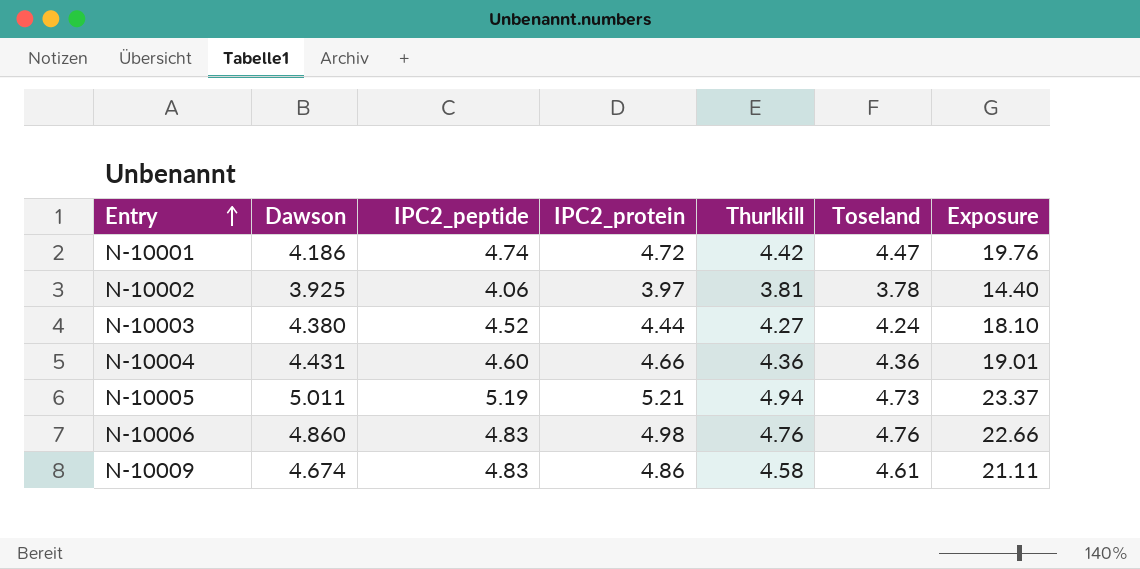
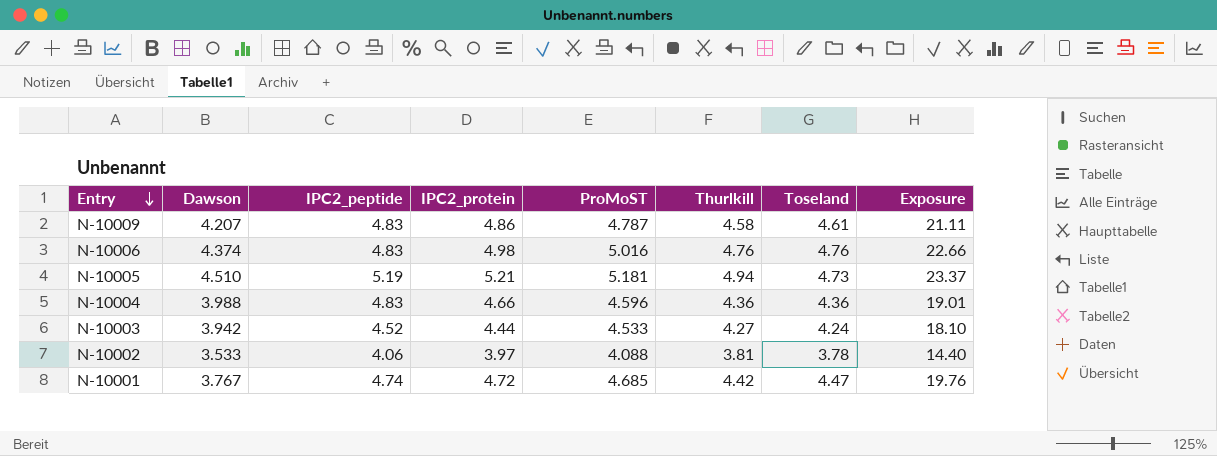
row order: Entry ascending -> Entry descending
column ProMoST | position: none -> 5
N-10009 | Dawson: 4.674 -> 4.207
N-10006 | Dawson: 4.860 -> 4.374
N-10005 | Dawson: 5.011 -> 4.510
N-10004 | Dawson: 4.431 -> 3.988
N-10004 | IPC2_peptide: 4.60 -> 4.83
N-10003 | Dawson: 4.380 -> 3.942
N-10002 | Dawson: 3.925 -> 3.533
N-10001 | Dawson: 4.186 -> 3.767

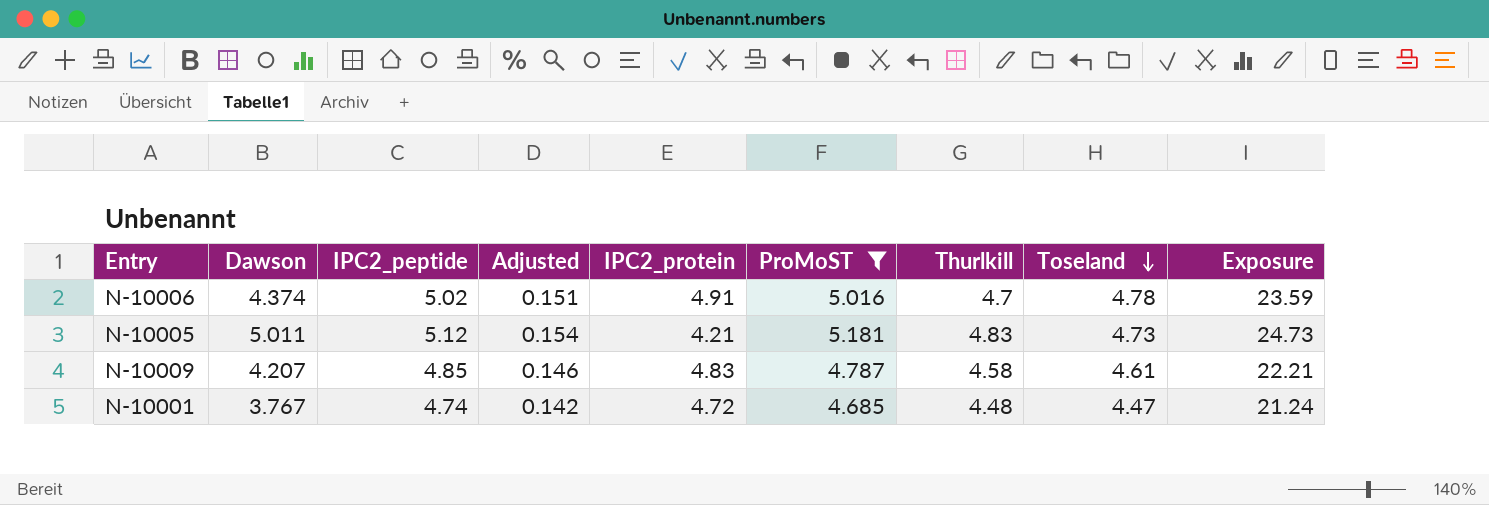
filter: none -> ProMoST >= 4.685
row order: Entry descending -> Toseland descending
column Adjusted | formula: none -> [IPC2_peptide] * 0.03
column Exposure | formula: [Thurlkill] * [Toseland] -> [IPC2_peptide] * [Thurlkill]
N-10006 | IPC2_peptide: 4.83 -> 5.02
N-10006 | IPC2_protein: 4.98 -> 4.91
N-10006 | Thurlkill: 4.76 -> 4.7
N-10006 | Toseland: 4.76 -> 4.78
N-10005 | Dawson: 4.510 -> 5.011
N-10005 | IPC2_peptide: 5.19 -> 5.12
N-10005 | IPC2_protein: 5.21 -> 4.21
N-10005 | Thurlkill: 4.94 -> 4.83
N-10009 | IPC2_peptide: 4.83 -> 4.85
N-10009 | IPC2_protein: 4.86 -> 4.83
N-10001 | Thurlkill: 4.42 -> 4.48

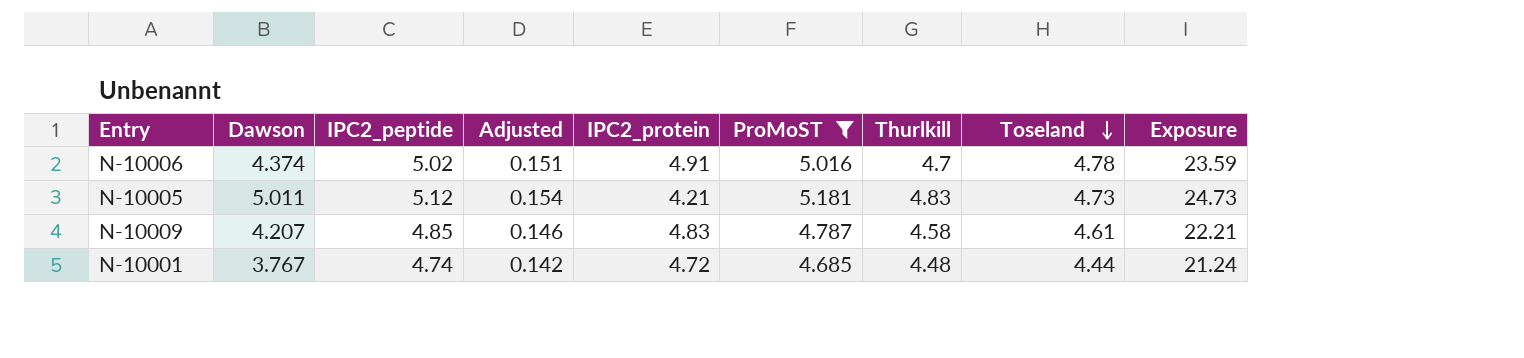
N-10001 | Toseland: 4.47 -> 4.44

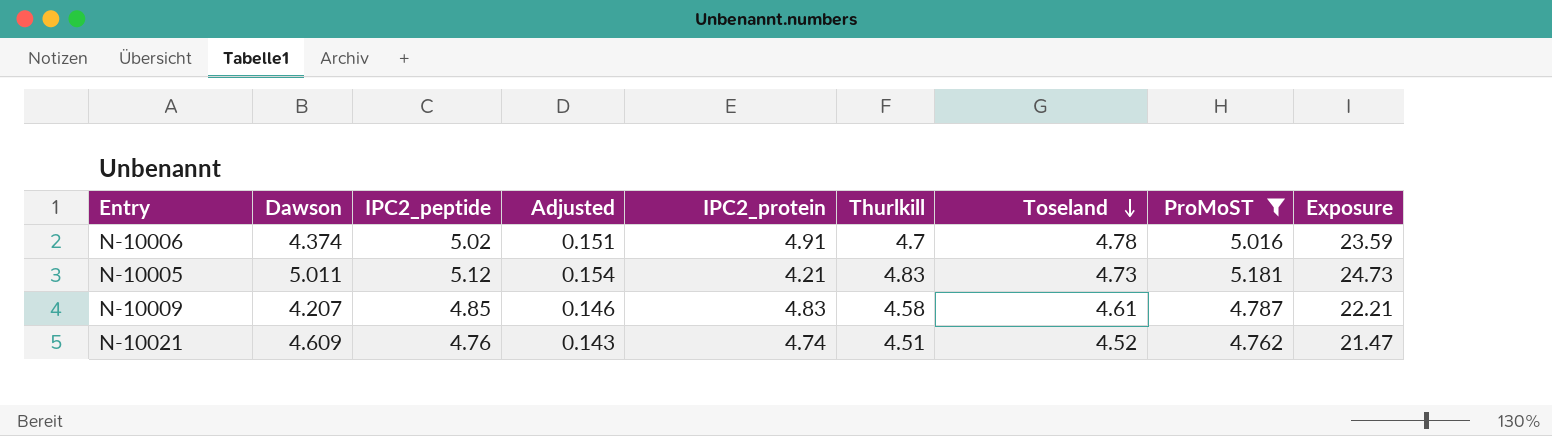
column ProMoST | position: 6 -> 8
row N-10001: 3.767 | 4.74 | 0.142 | 4.72 | 4.685 | 4.48 | 4.44 | 21.24 -> none
row N-10021: none -> 4.609 | 4.76 | 0.143 | 4.74 | 4.51 | 4.52 | 4.762 | 21.47

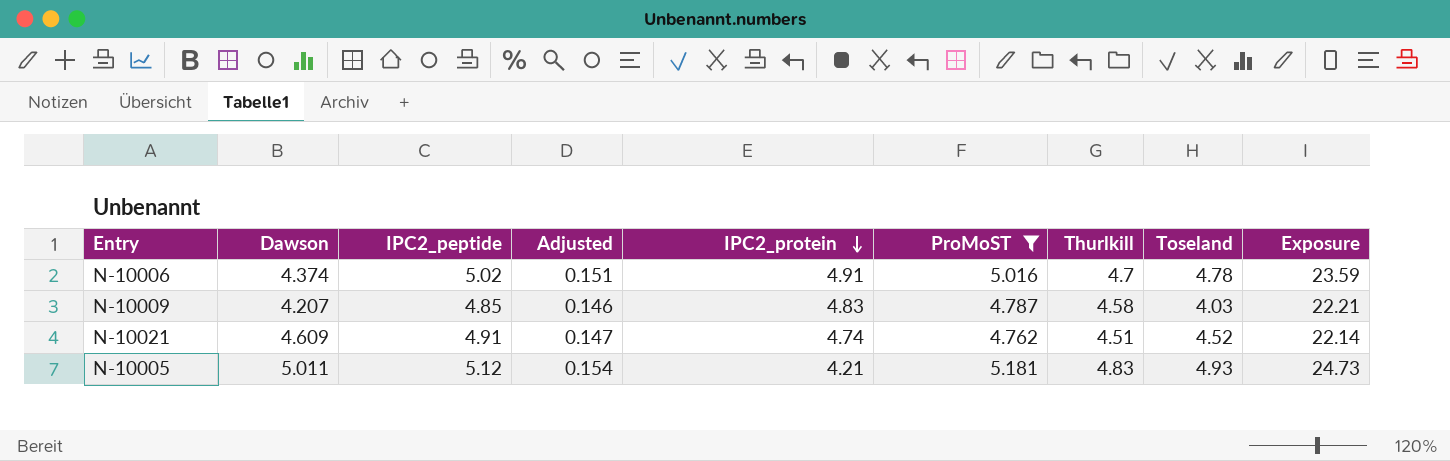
row order: Toseland descending -> IPC2_protein descending
column ProMoST | position: 8 -> 6
N-10009 | Toseland: 4.61 -> 4.03
N-10021 | IPC2_peptide: 4.76 -> 4.91
N-10021 | Adjusted: 0.143 -> 0.147
N-10021 | Exposure: 21.47 -> 22.14
N-10005 | Toseland: 4.73 -> 4.93

